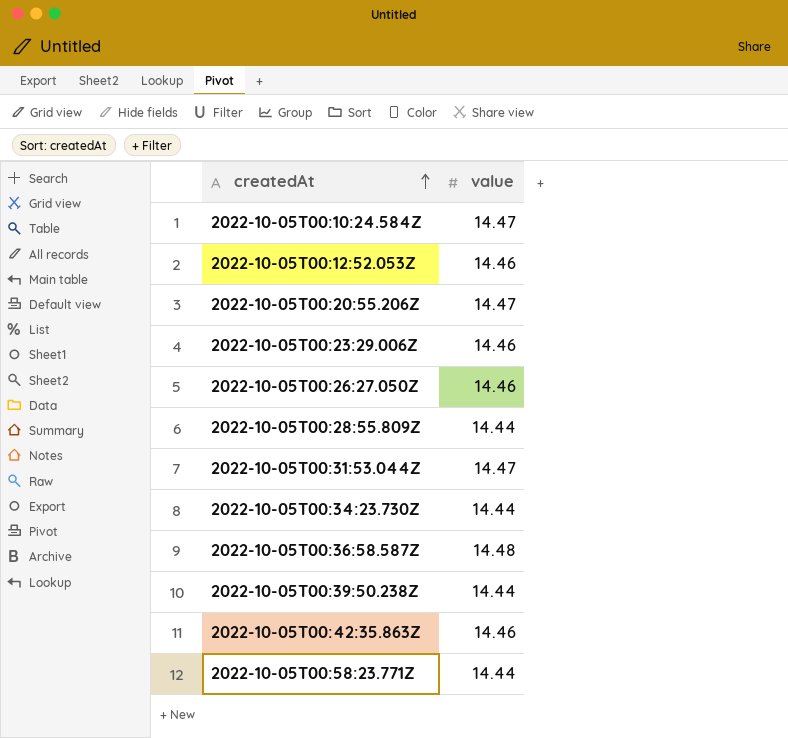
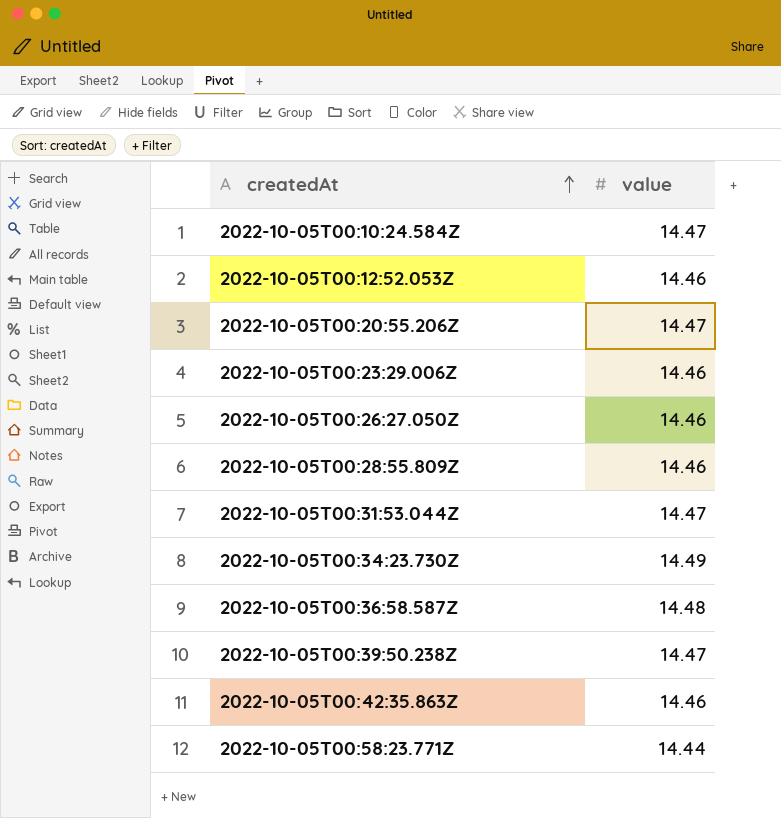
2022-10-05T00:28:55.809Z | value: 14.44 -> 14.46
2022-10-05T00:34:23.730Z | value: 14.44 -> 14.49
2022-10-05T00:39:50.238Z | value: 14.44 -> 14.47

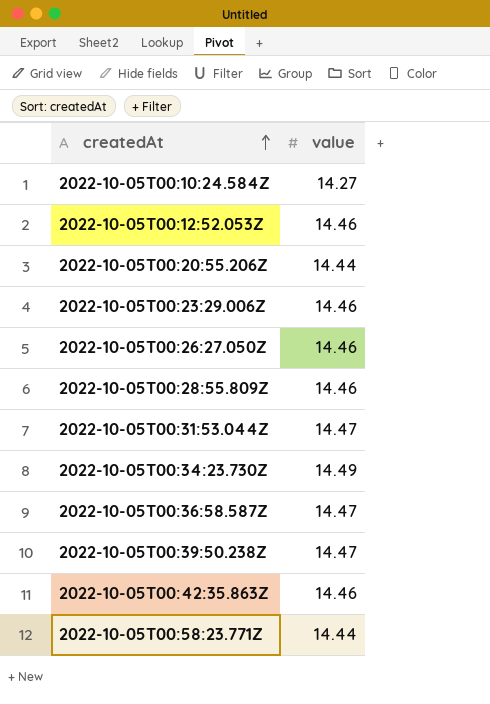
2022-10-05T00:10:24.584Z | value: 14.47 -> 14.27
2022-10-05T00:20:55.206Z | value: 14.47 -> 14.44
2022-10-05T00:36:58.587Z | value: 14.48 -> 14.47

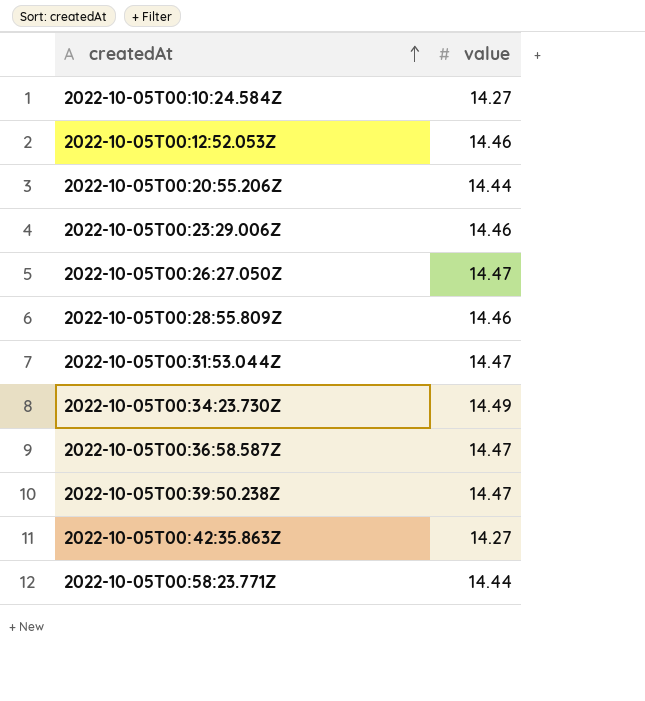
2022-10-05T00:26:27.050Z | value: 14.46 -> 14.47
2022-10-05T00:42:35.863Z | value: 14.46 -> 14.27

